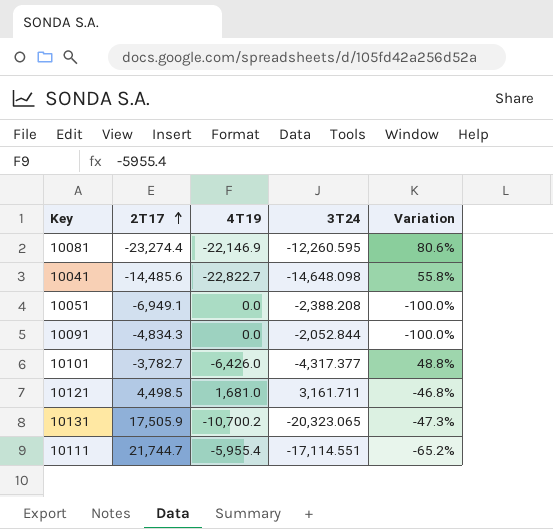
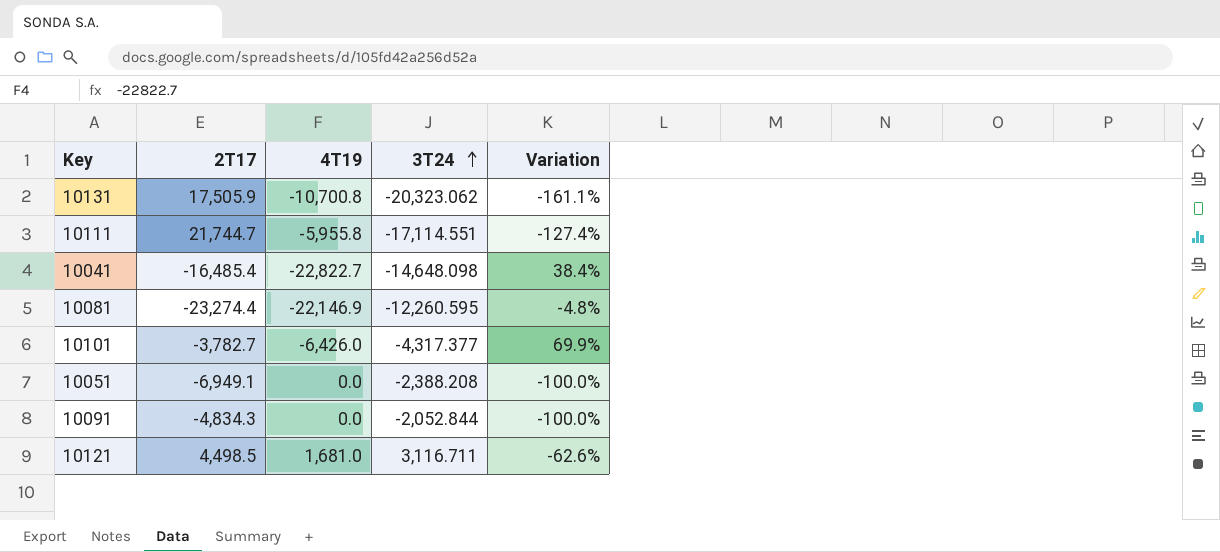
row order: 2T17 ascending -> 3T24 ascending
column Variation | formula: ([4T19] - [3T24]) / [3T24] -> ([4T19] - [2T17]) / [2T17]
10131 | 4T19: -10,700.2 -> -10,700.8
10131 | 3T24: -20,323.065 -> -20,323.062
10111 | 4T19: -5,955.4 -> -5,955.8
10041 | 2T17: -14,485.6 -> -16,485.4
10121 | 3T24: 3,161.711 -> 3,116.711

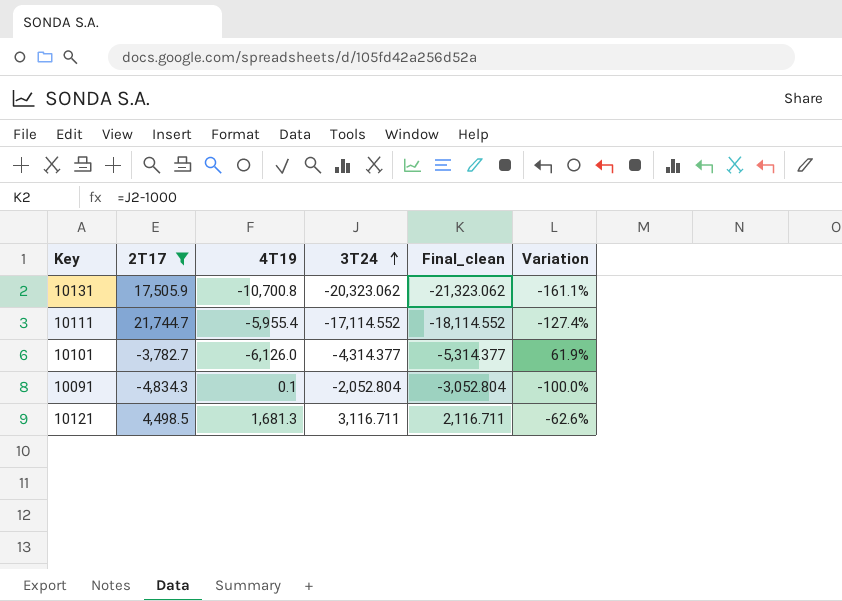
filter: none -> 2T17 >= -4,834.3
column Final_clean | formula: none -> [3T24] - 1000
10111 | 4T19: -5,955.8 -> -5,955.4
10111 | 3T24: -17,114.551 -> -17,114.552
10101 | 4T19: -6,426.0 -> -6,126.0
10101 | 3T24: -4,317.377 -> -4,314.377
10101 | Variation: 69.9% -> 61.9%
10091 | 4T19: 0.0 -> 0.1
10091 | 3T24: -2,052.844 -> -2,052.804
10121 | 4T19: 1,681.0 -> 1,681.3

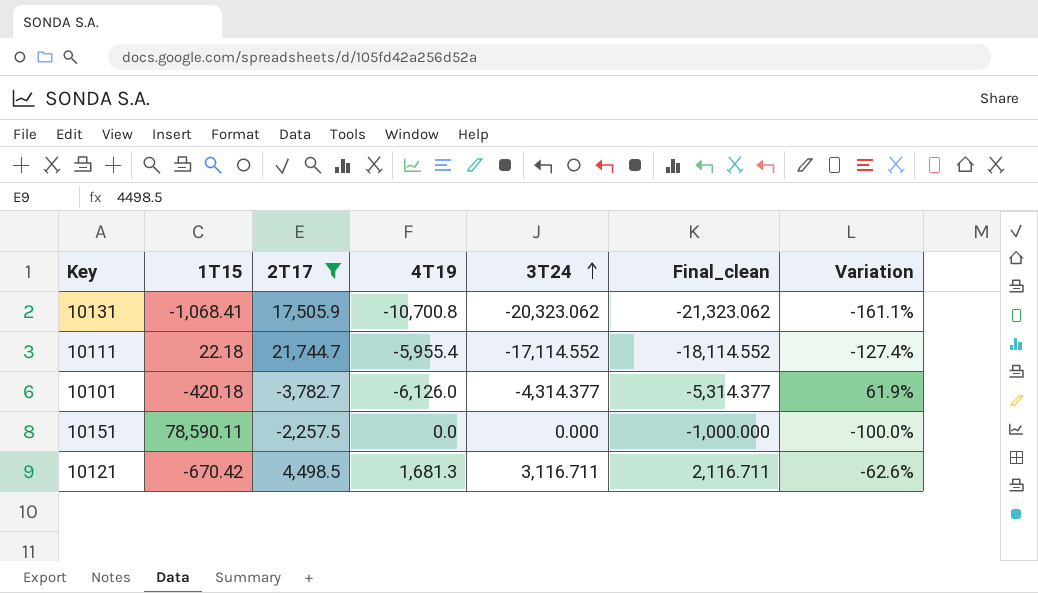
column 1T15 | position: none -> 2
row 10091: -4,834.3 | 0.1 | -2,052.804 | -3,052.804 | -100.0% -> none
row 10151: none -> 78,590.11 | -2,257.5 | 0.0 | 0.000 | -1,000.000 | -100.0%

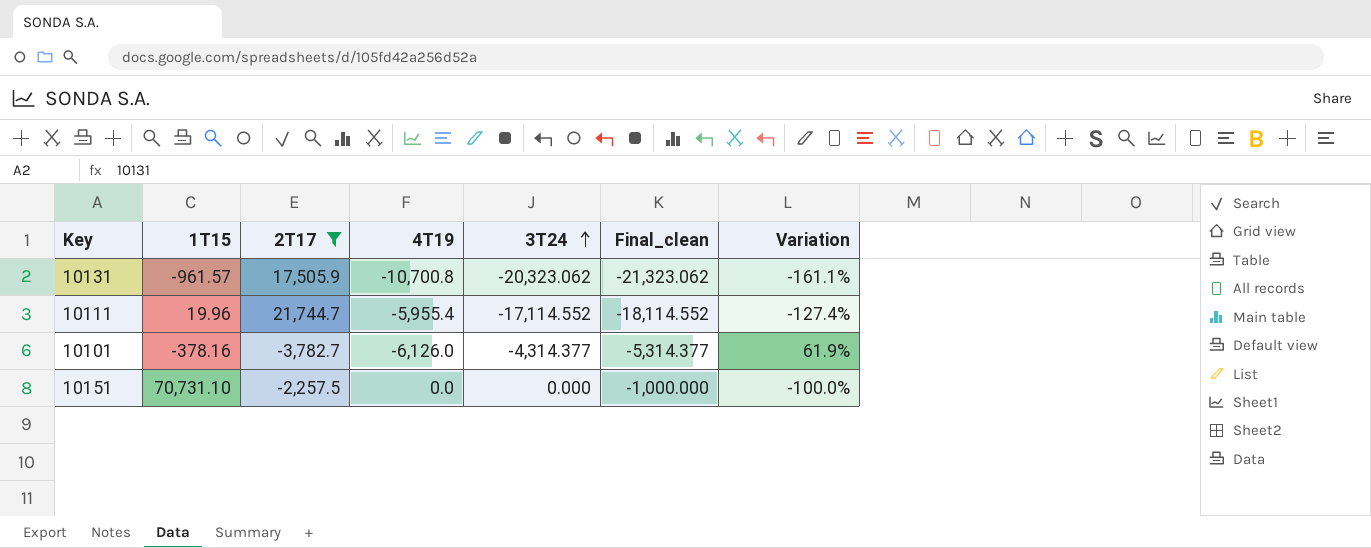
row 10121: -670.42 | 4,498.5 | 1,681.3 | 3,116.711 | 2,116.711 | -62.6% -> none
10131 | 1T15: -1,068.41 -> -961.57
10111 | 1T15: 22.18 -> 19.96
10101 | 1T15: -420.18 -> -378.16
10151 | 1T15: 78,590.11 -> 70,731.10

